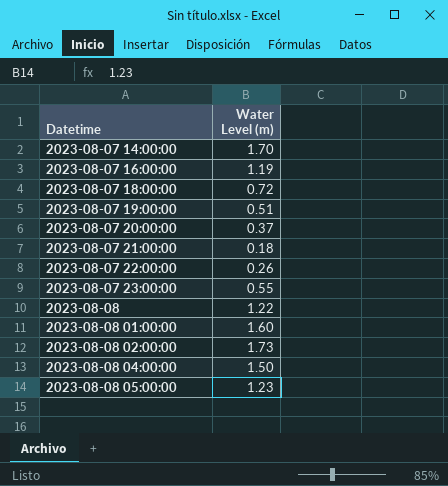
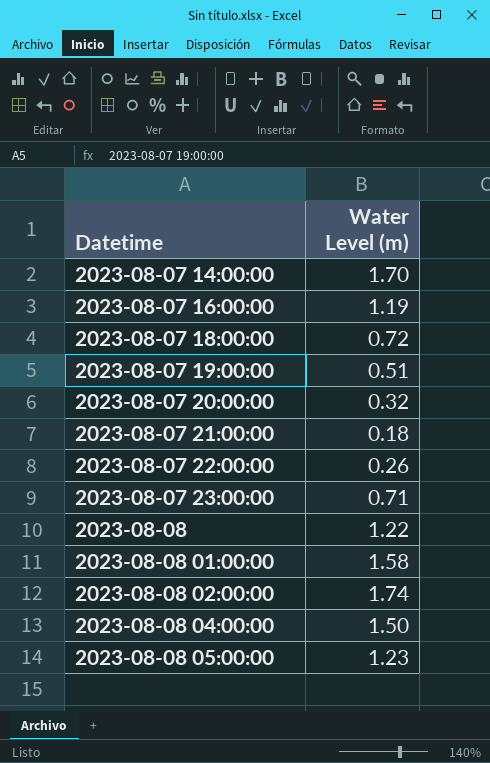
2023-08-07 20:00:00 | Water Level (m): 0.37 -> 0.32
2023-08-07 23:00:00 | Water Level (m): 0.55 -> 0.71
2023-08-08 01:00:00 | Water Level (m): 1.60 -> 1.58
2023-08-08 02:00:00 | Water Level (m): 1.73 -> 1.74

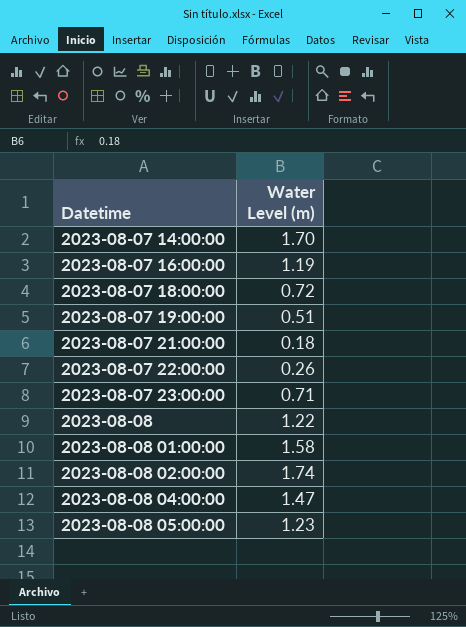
row 2023-08-07 20:00:00: 0.32 -> none
2023-08-08 04:00:00 | Water Level (m): 1.50 -> 1.47

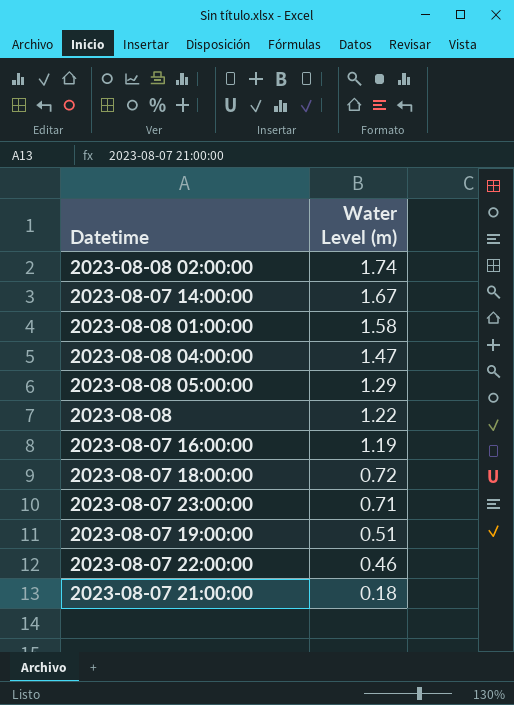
row order: Datetime ascending -> Water Level (m) descending
2023-08-07 14:00:00 | Water Level (m): 1.70 -> 1.67
2023-08-08 05:00:00 | Water Level (m): 1.23 -> 1.29
2023-08-07 22:00:00 | Water Level (m): 0.26 -> 0.46

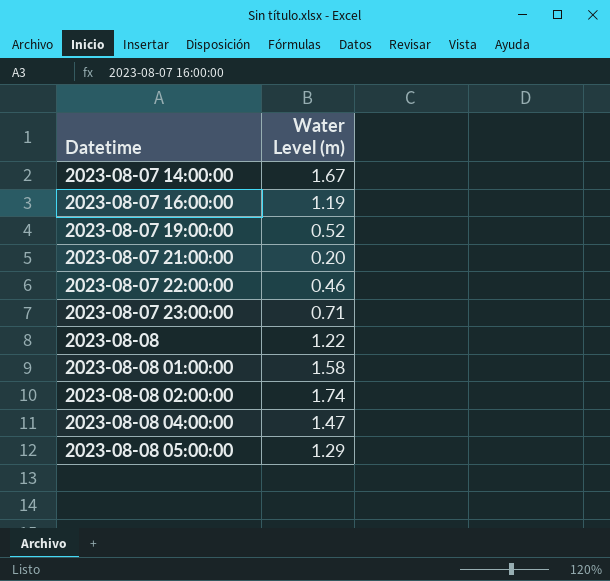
row order: Water Level (m) descending -> Datetime ascending
row 2023-08-07 18:00:00: 0.72 -> none
2023-08-07 19:00:00 | Water Level (m): 0.51 -> 0.52
2023-08-07 21:00:00 | Water Level (m): 0.18 -> 0.20

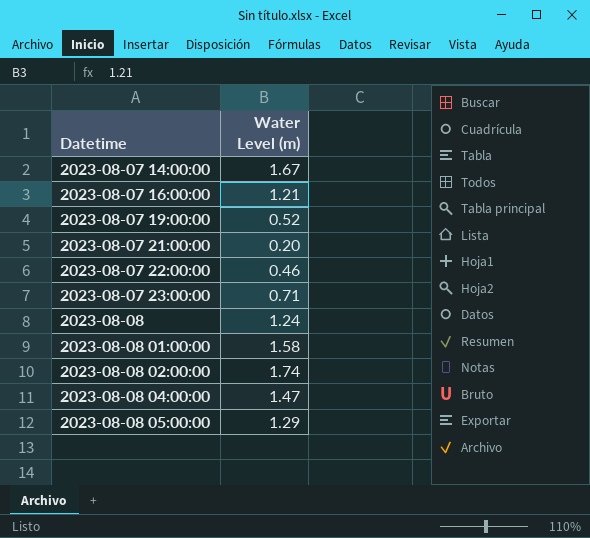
2023-08-07 16:00:00 | Water Level (m): 1.19 -> 1.21
2023-08-08 | Water Level (m): 1.22 -> 1.24

